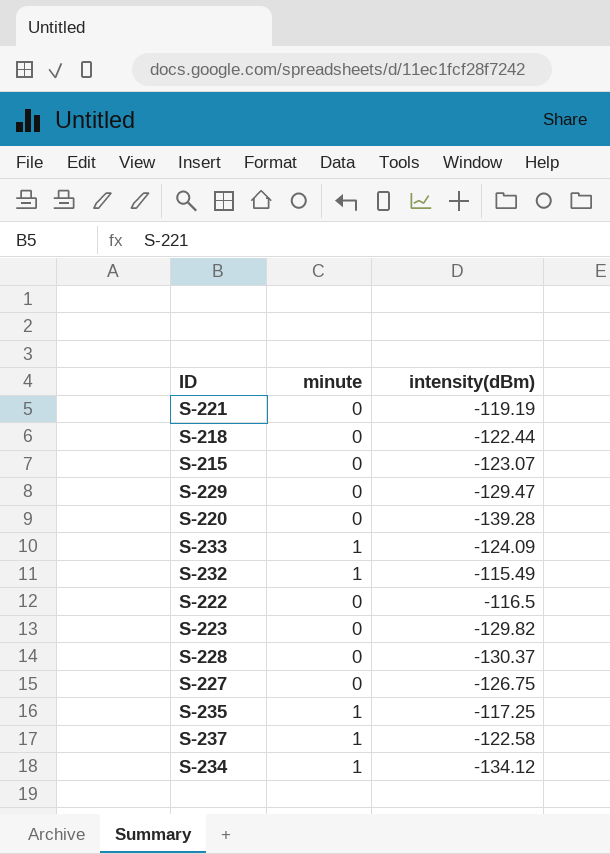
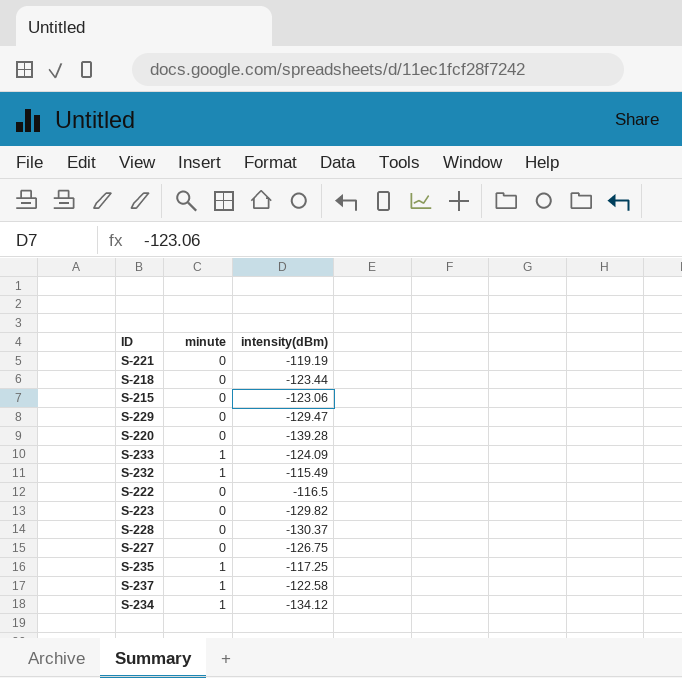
S-218 | intensity(dBm): -122.44 -> -123.44
S-215 | intensity(dBm): -123.07 -> -123.06

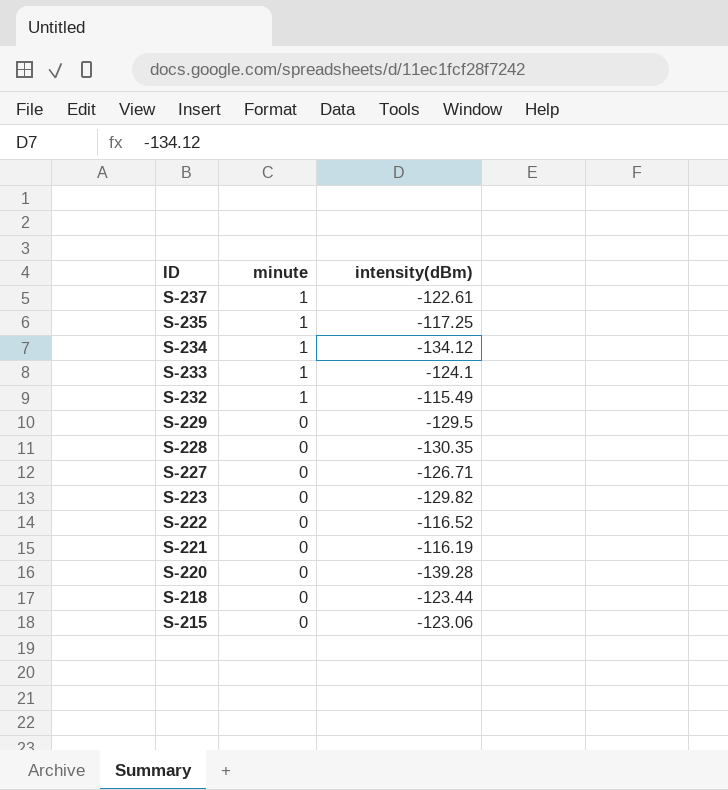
row order: none -> ID descending
S-237 | intensity(dBm): -122.58 -> -122.61
S-233 | intensity(dBm): -124.09 -> -124.1
S-229 | intensity(dBm): -129.47 -> -129.5
S-228 | intensity(dBm): -130.37 -> -130.35
S-227 | intensity(dBm): -126.75 -> -126.71
S-222 | intensity(dBm): -116.5 -> -116.52
S-221 | intensity(dBm): -119.19 -> -116.19

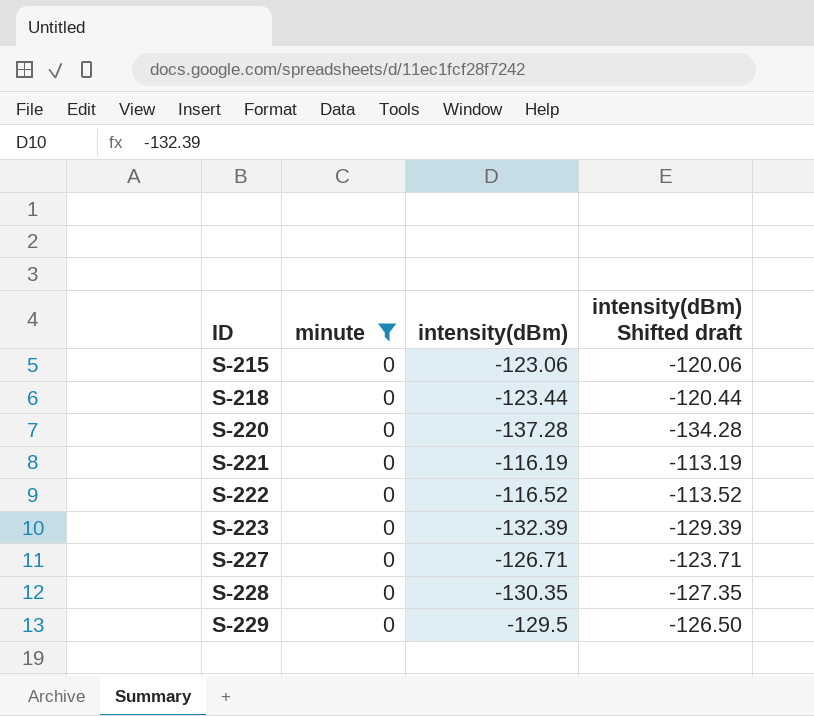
filter: none -> minute = 0
row order: ID descending -> ID ascending
column intensity(dBm) Shifted draft | formula: none -> [intensity(dBm)] + 3
S-220 | intensity(dBm): -139.28 -> -137.28
S-223 | intensity(dBm): -129.82 -> -132.39

